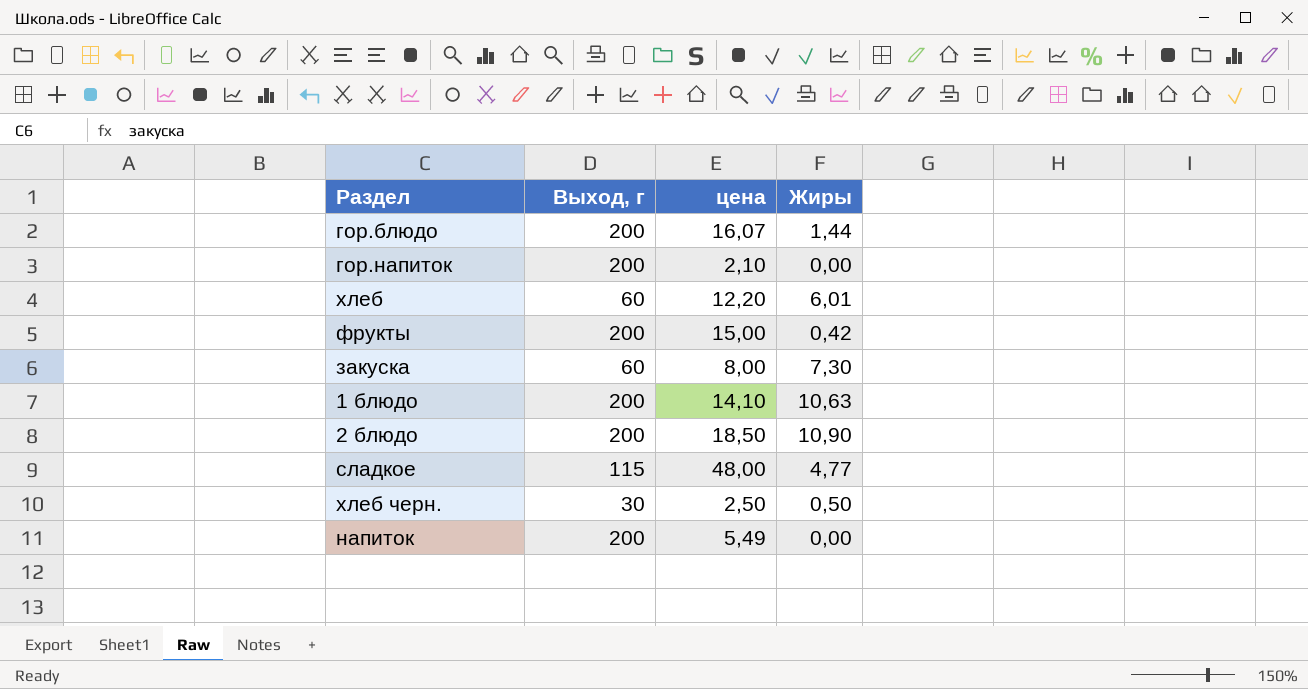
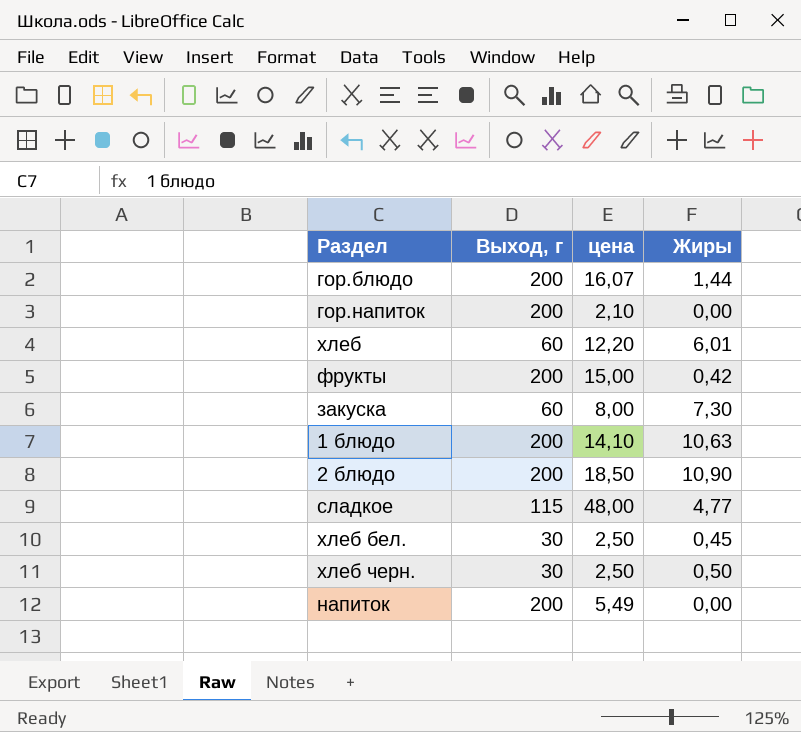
row хлеб бел.: none -> 30 | 2,50 | 0,45

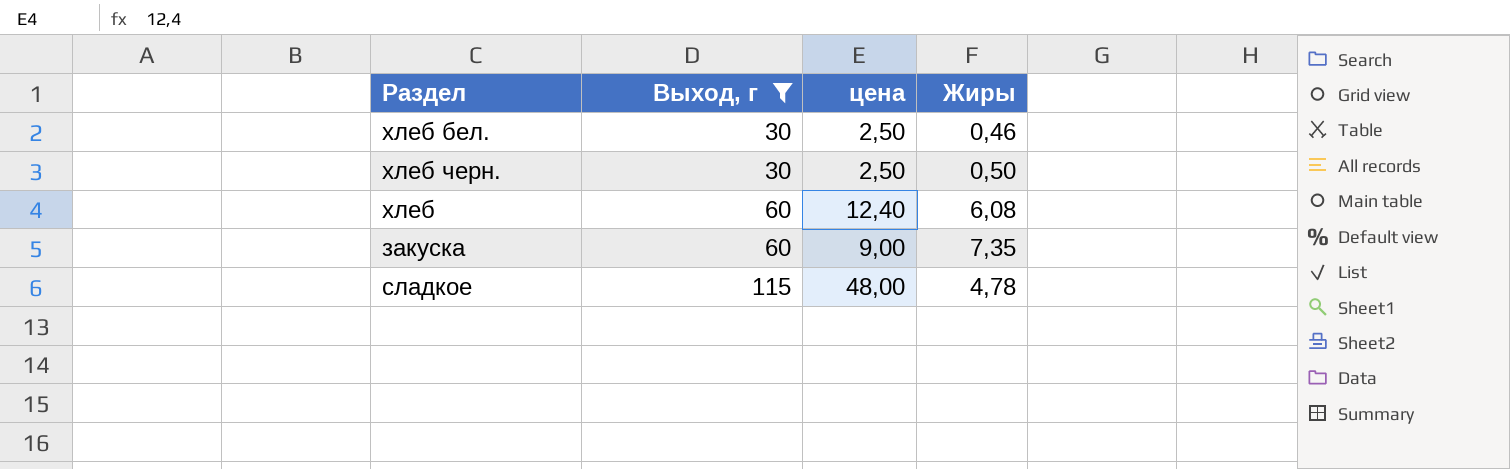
filter: none -> Выход, г != 200
row order: none -> Выход, г ascending
хлеб бел. | Жиры: 0,45 -> 0,46
хлеб | цена: 12,20 -> 12,40
хлеб | Жиры: 6,01 -> 6,08
закуска | цена: 8,00 -> 9,00
закуска | Жиры: 7,30 -> 7,35
сладкое | Жиры: 4,77 -> 4,78

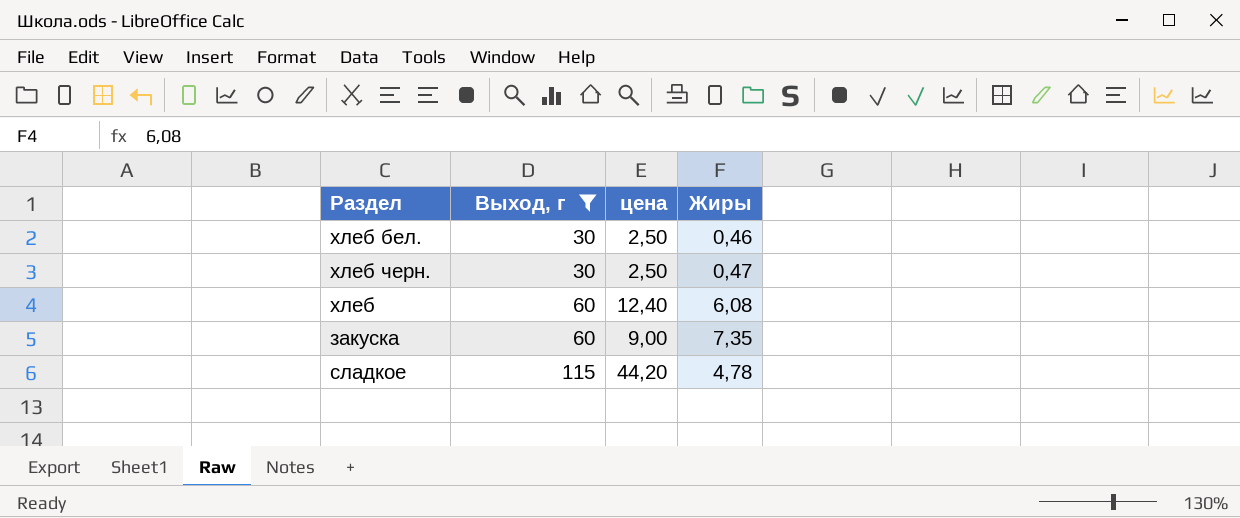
хлеб черн. | Жиры: 0,50 -> 0,47
сладкое | цена: 48,00 -> 44,20

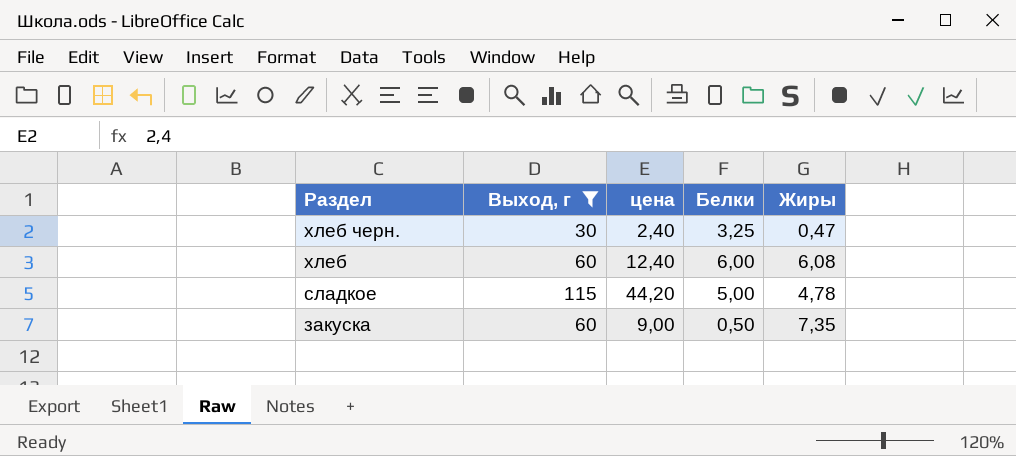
row order: Выход, г ascending -> Раздел descending
column Белки | position: none -> 4
row хлеб бел.: 30 | 2,50 | 0,46 -> none
хлеб черн. | цена: 2,50 -> 2,40

